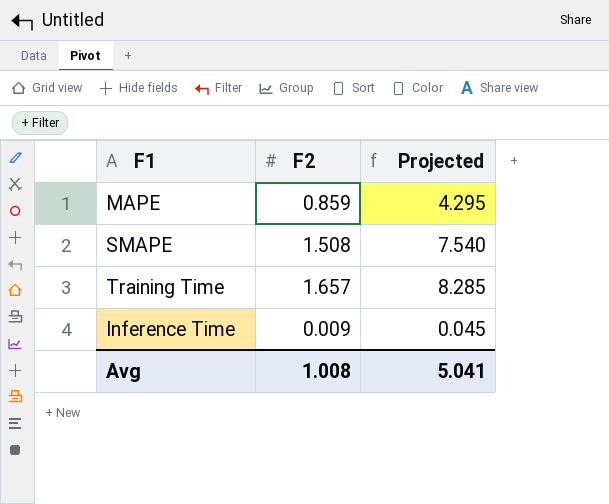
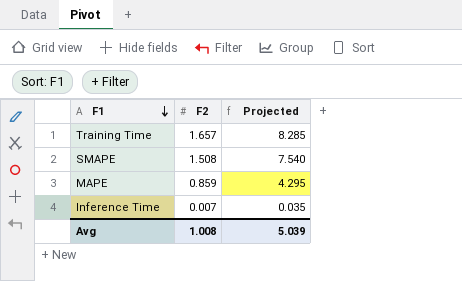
row order: none -> F1 descending
Inference Time | F2: 0.009 -> 0.007
Inference Time | Projected: 0.045 -> 0.035
Avg | Projected: 5.041 -> 5.039

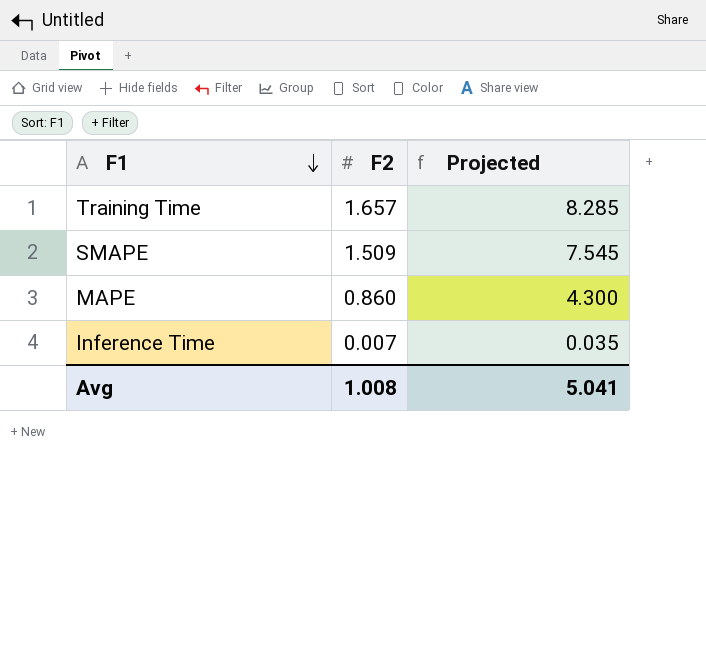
SMAPE | F2: 1.508 -> 1.509
SMAPE | Projected: 7.540 -> 7.545
MAPE | F2: 0.859 -> 0.860
MAPE | Projected: 4.295 -> 4.300
Avg | Projected: 5.039 -> 5.041

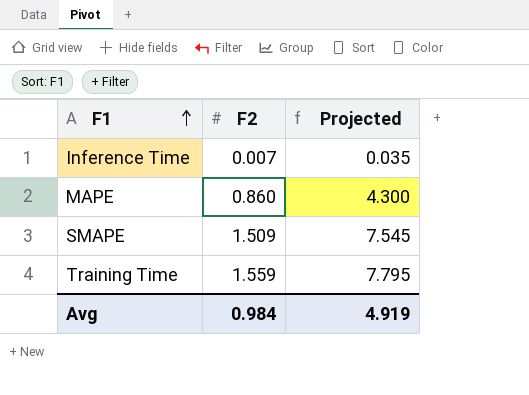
row order: F1 descending -> F1 ascending
Training Time | F2: 1.657 -> 1.559
Training Time | Projected: 8.285 -> 7.795
Avg | F2: 1.008 -> 0.984
Avg | Projected: 5.041 -> 4.919

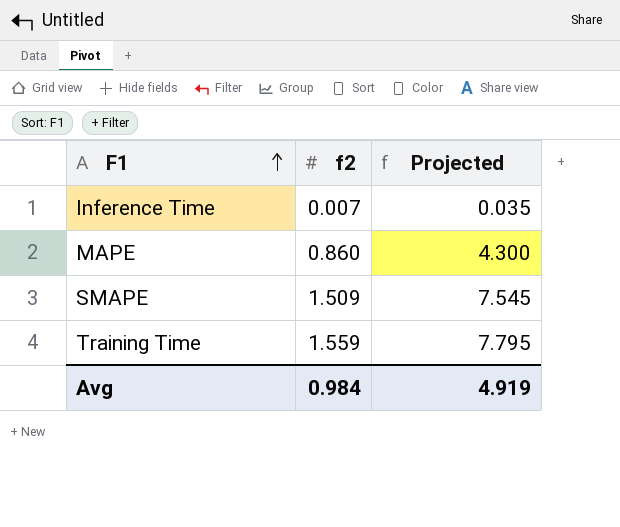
column name: F2 -> f2

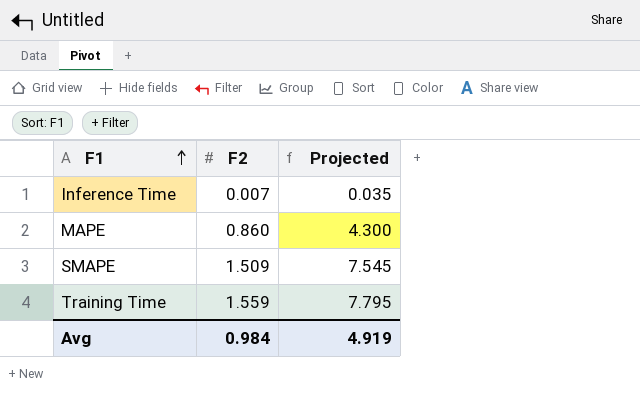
column name: f2 -> F2

